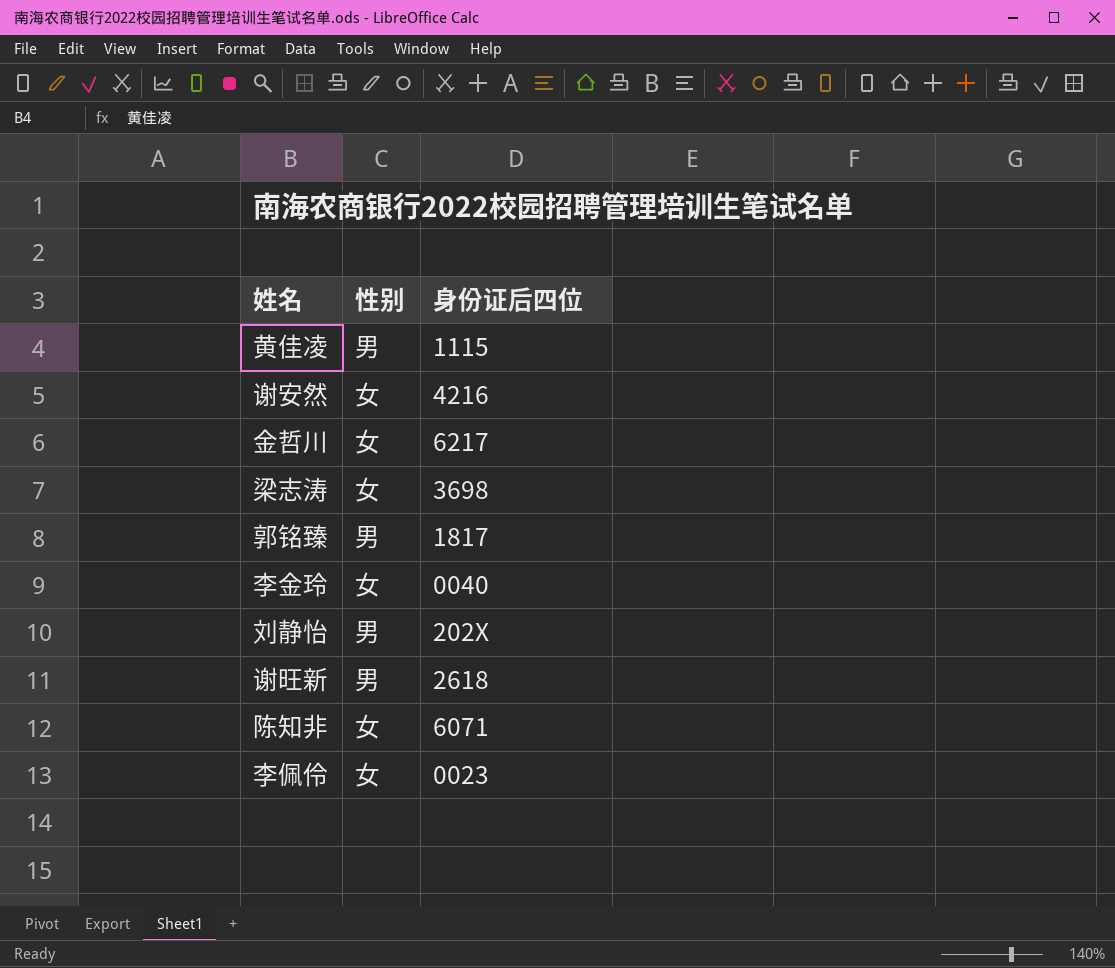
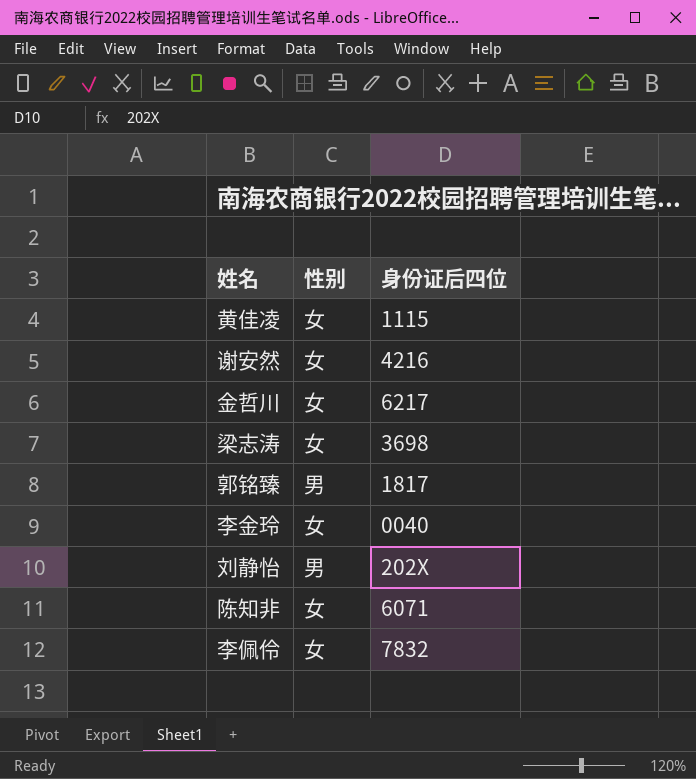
row 谢旺新: 男 | 2618 -> none
黄佳凌 | 性别: 男 -> 女
李佩伶 | 身份证后四位: 0023 -> 7832

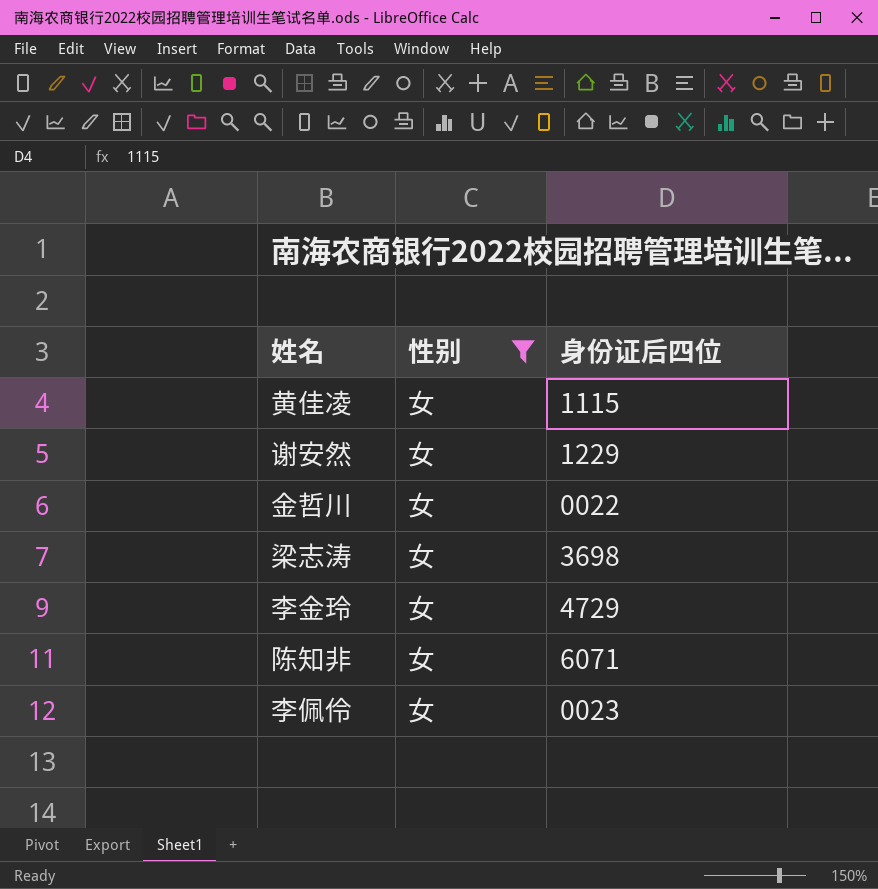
filter: none -> 性别 = 女
谢安然 | 身份证后四位: 4216 -> 1229
金哲川 | 身份证后四位: 6217 -> 0022
李金玲 | 身份证后四位: 0040 -> 4729
李佩伶 | 身份证后四位: 7832 -> 0023

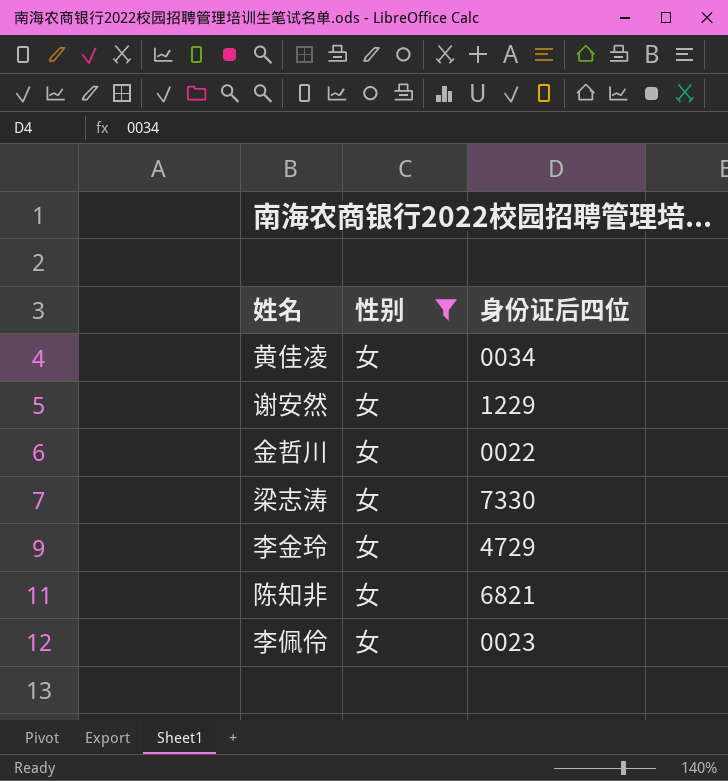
黄佳凌 | 身份证后四位: 1115 -> 0034
梁志涛 | 身份证后四位: 3698 -> 7330
陈知非 | 身份证后四位: 6071 -> 6821

